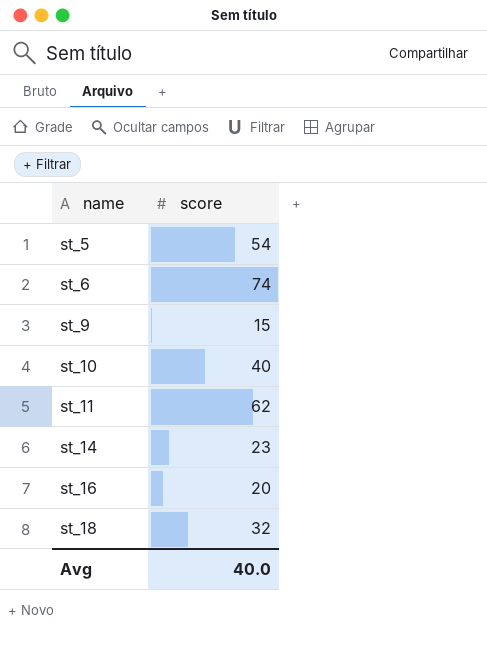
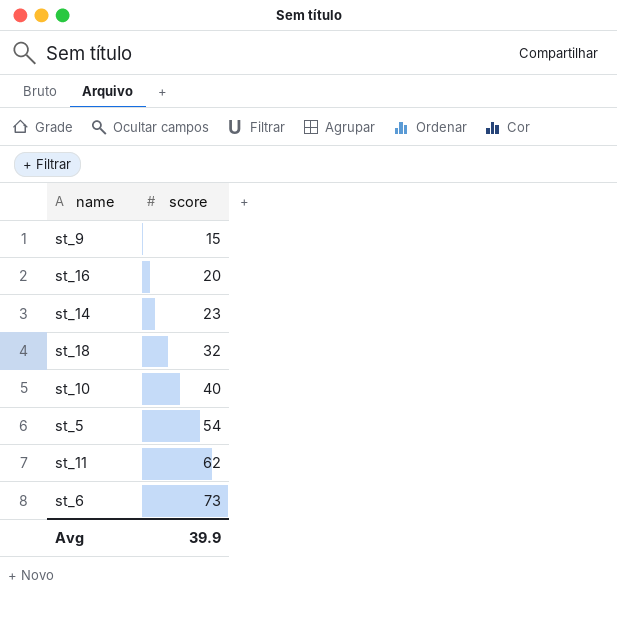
row order: name ascending -> score ascending
st_6 | score: 74 -> 73
Avg | score: 40.0 -> 39.9

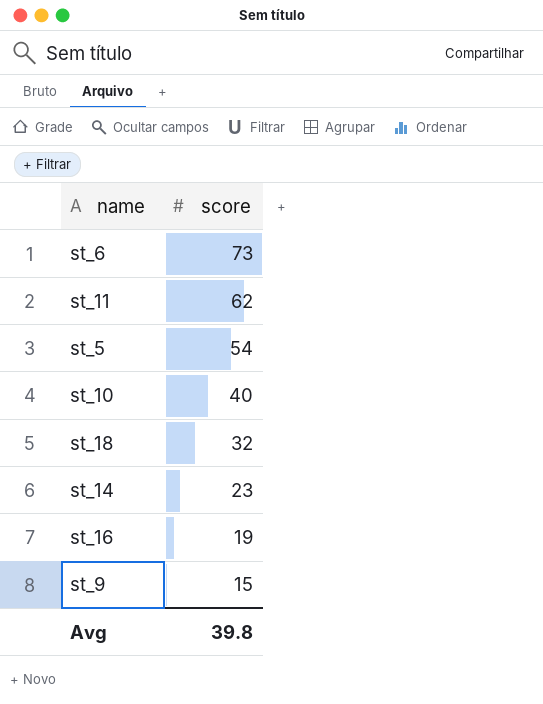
row order: score ascending -> score descending
st_16 | score: 20 -> 19
Avg | score: 39.9 -> 39.8

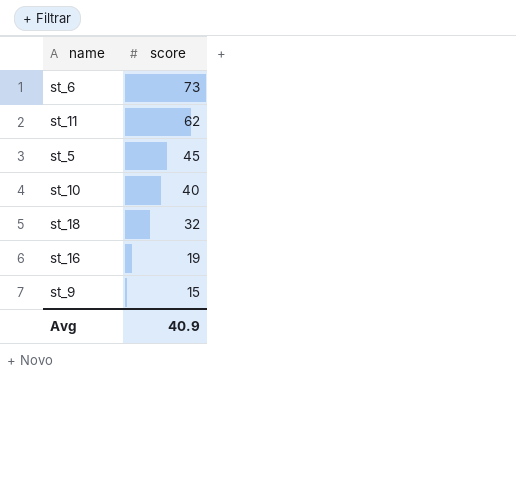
row st_14: 23 -> none
st_5 | score: 54 -> 45
Avg | score: 39.8 -> 40.9

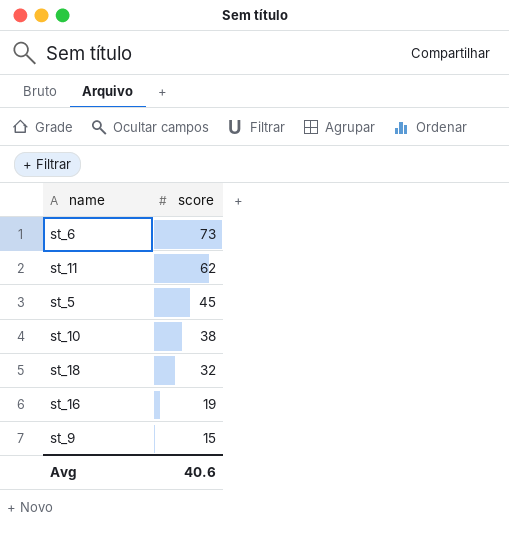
st_10 | score: 40 -> 38
Avg | score: 40.9 -> 40.6

